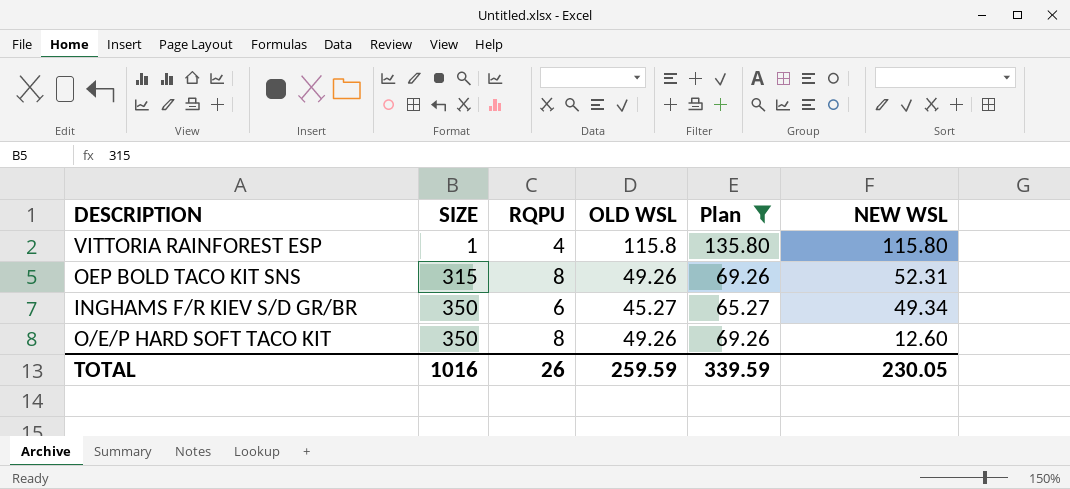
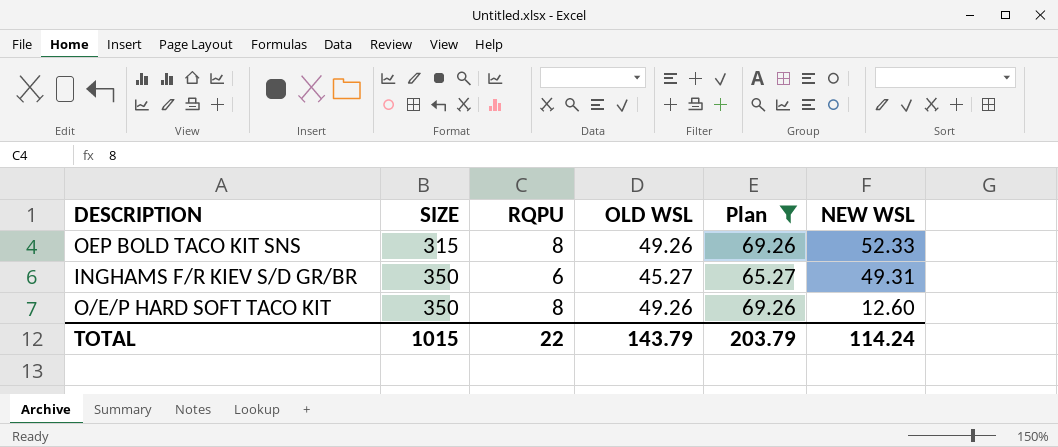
row VITTORIA RAINFOREST ESP: 1 | 4 | 115.8 | 135.80 | 115.80 -> none
OEP BOLD TACO KIT SNS | NEW WSL: 52.31 -> 52.33
INGHAMS F/R KIEV S/D GR/BR | NEW WSL: 49.34 -> 49.31
TOTAL | SIZE: 1016 -> 1015
TOTAL | RQPU: 26 -> 22
TOTAL | OLD WSL: 259.59 -> 143.79
TOTAL | Plan: 339.59 -> 203.79
TOTAL | NEW WSL: 230.05 -> 114.24

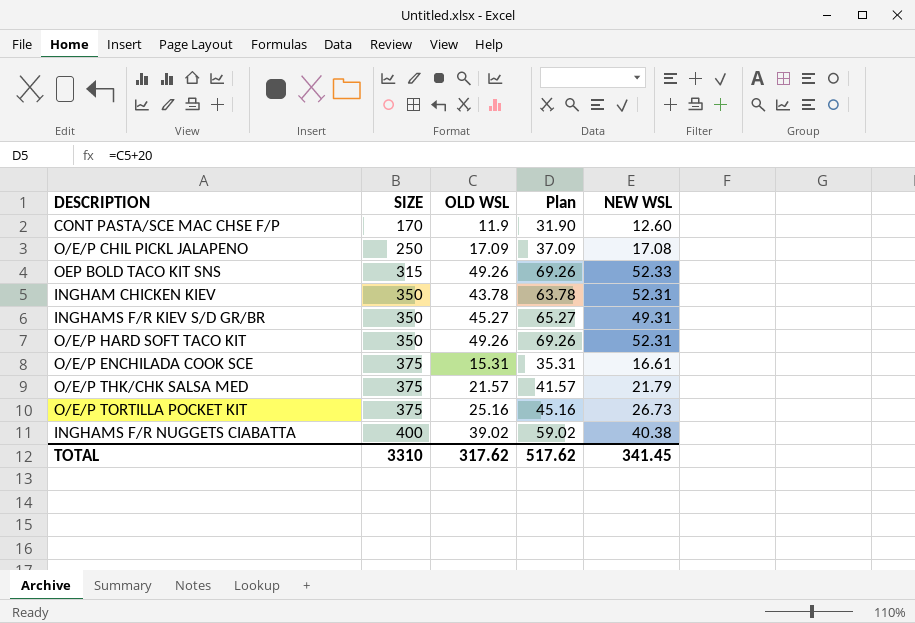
filter: Plan >= 65.27 -> none
column RQPU | position: 3 -> none
O/E/P HARD SOFT TACO KIT | NEW WSL: 12.60 -> 52.31
TOTAL | SIZE: 1015 -> 3310
TOTAL | OLD WSL: 143.79 -> 317.62
TOTAL | Plan: 203.79 -> 517.62
TOTAL | NEW WSL: 114.24 -> 341.45

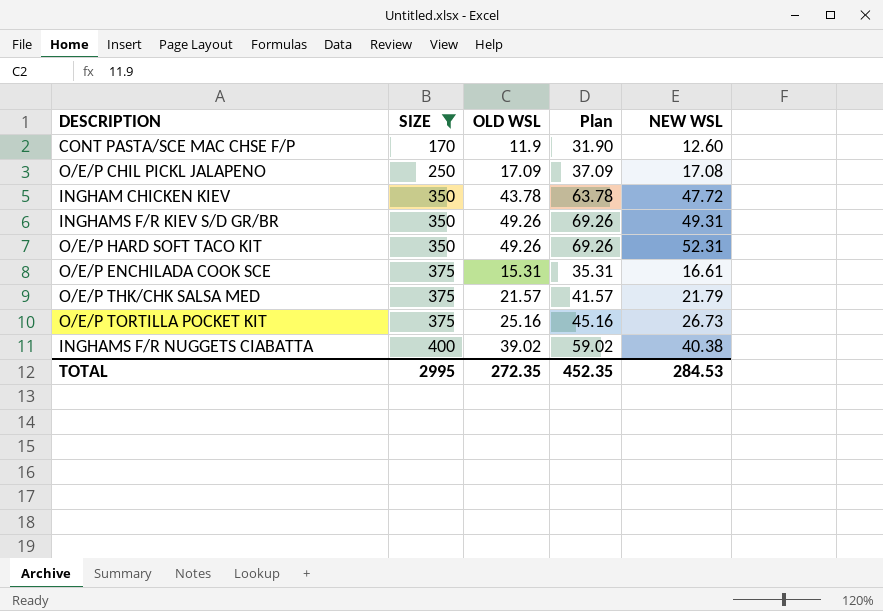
filter: none -> SIZE != 315
INGHAM CHICKEN KIEV | NEW WSL: 52.31 -> 47.72
INGHAMS F/R KIEV S/D GR/BR | OLD WSL: 45.27 -> 49.26
INGHAMS F/R KIEV S/D GR/BR | Plan: 65.27 -> 69.26
TOTAL | SIZE: 3310 -> 2995
TOTAL | OLD WSL: 317.62 -> 272.35
TOTAL | Plan: 517.62 -> 452.35
TOTAL | NEW WSL: 341.45 -> 284.53

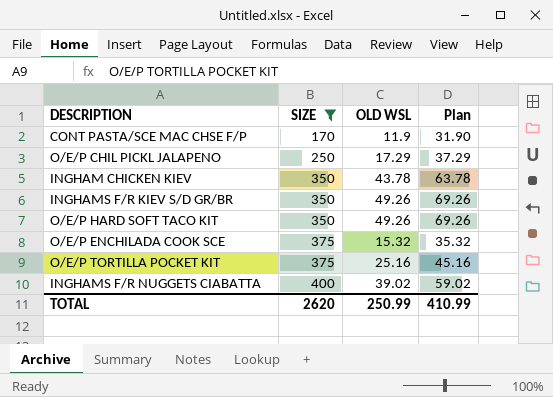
column NEW WSL | position: 5 -> none
row O/E/P THK/CHK SALSA MED: 375 | 21.57 | 41.57 | 21.79 -> none
O/E/P CHIL PICKL JALAPENO | OLD WSL: 17.09 -> 17.29
O/E/P CHIL PICKL JALAPENO | Plan: 37.09 -> 37.29
O/E/P ENCHILADA COOK SCE | OLD WSL: 15.31 -> 15.32
O/E/P ENCHILADA COOK SCE | Plan: 35.31 -> 35.32
TOTAL | SIZE: 2995 -> 2620
TOTAL | OLD WSL: 272.35 -> 250.99
TOTAL | Plan: 452.35 -> 410.99

